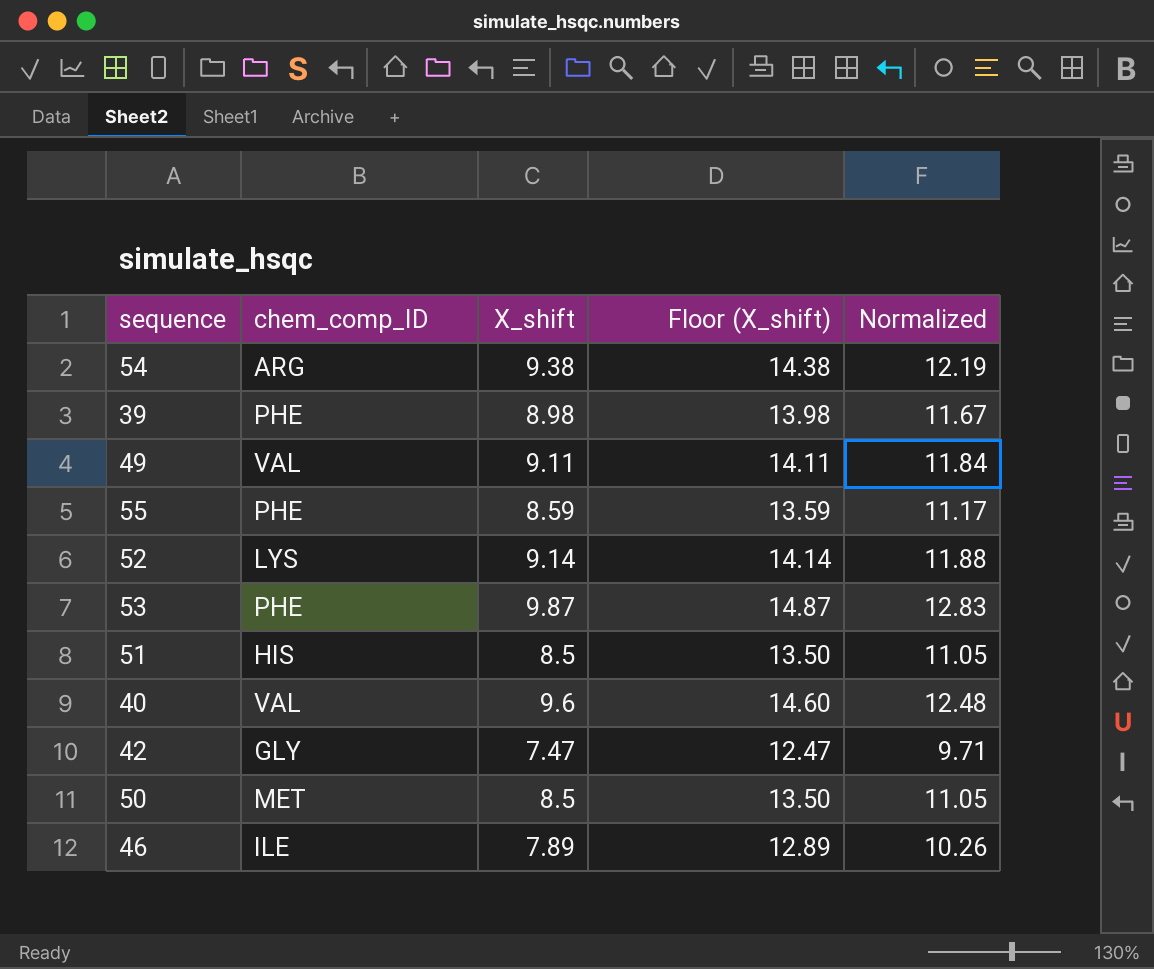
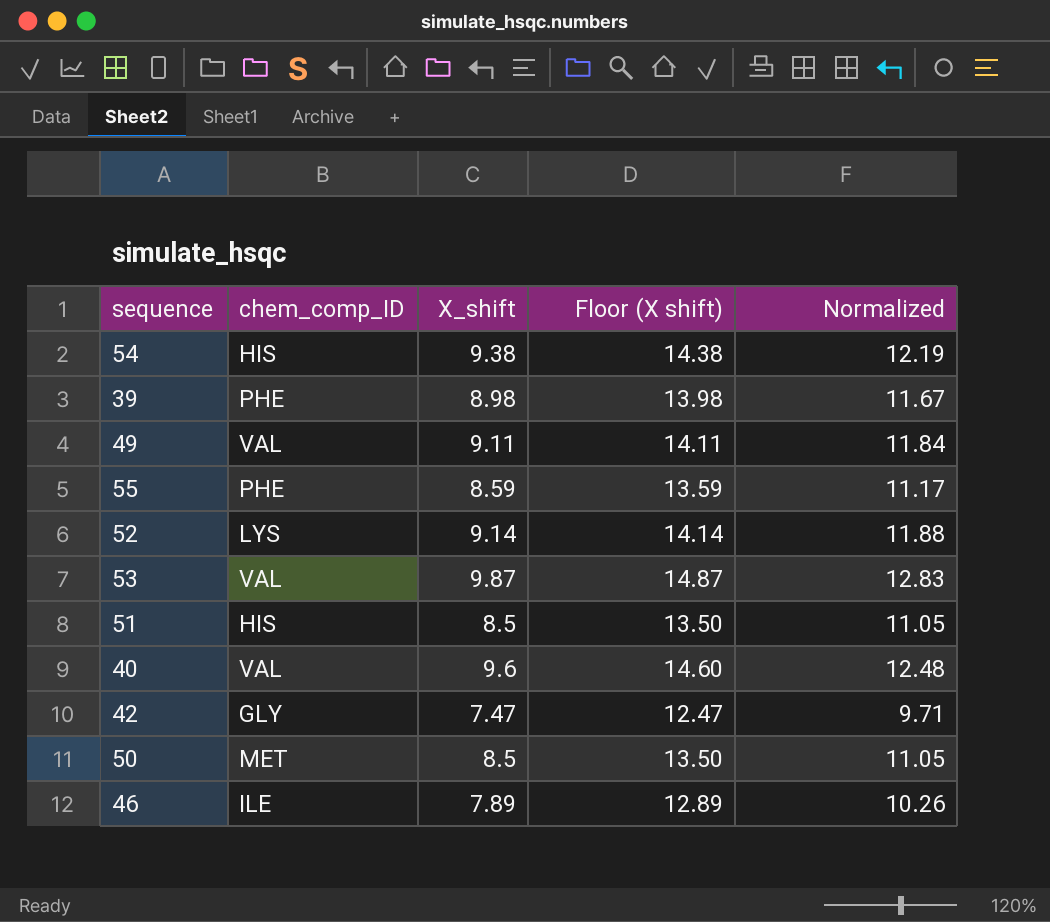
column name: Floor (X_shift) -> Floor (X shift)
54 | chem_comp_ID: ARG -> HIS
53 | chem_comp_ID: PHE -> VAL

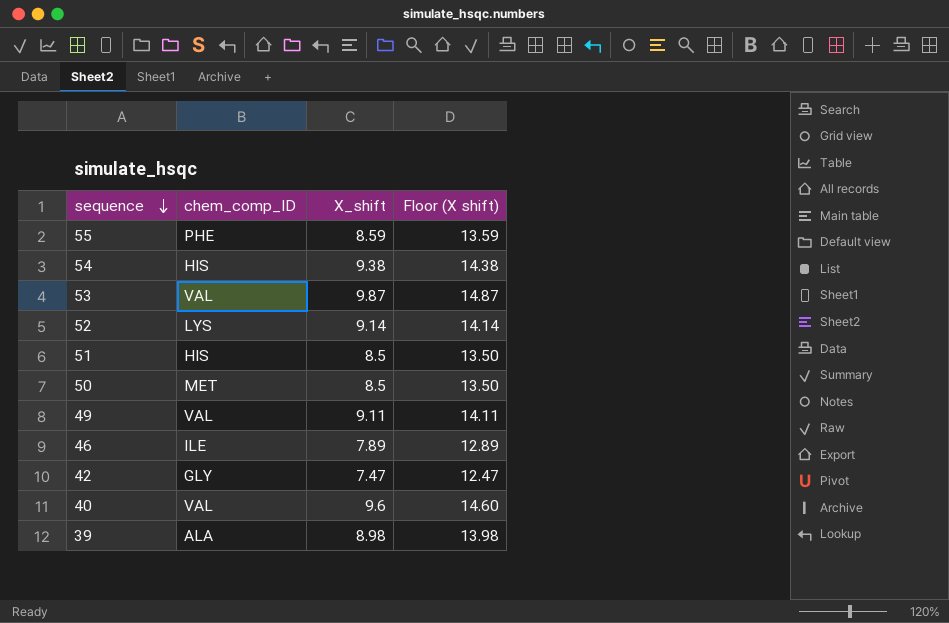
row order: none -> sequence descending
column Normalized | formula: [X_shift] * 1.3 -> none
39 | chem_comp_ID: PHE -> ALA

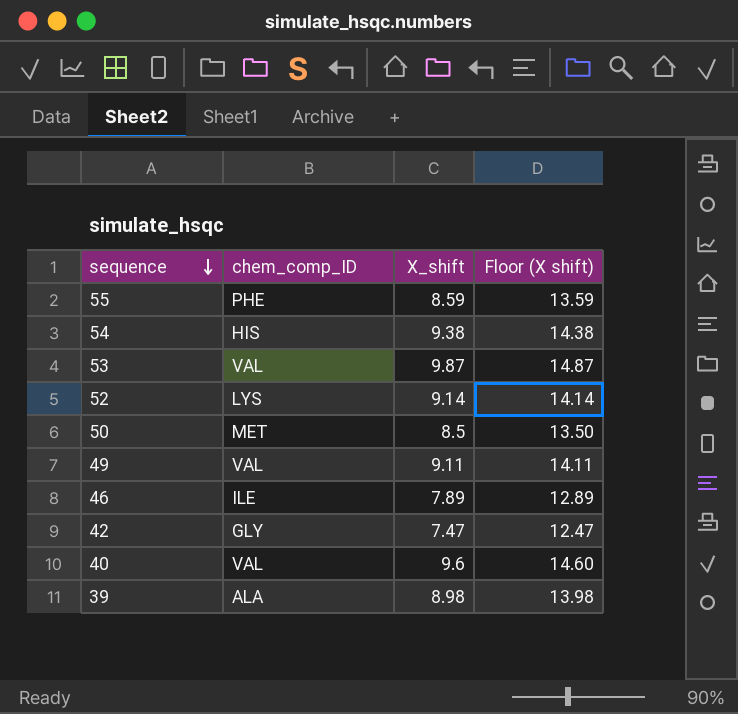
row 51: HIS | 8.5 | 13.50 -> none

